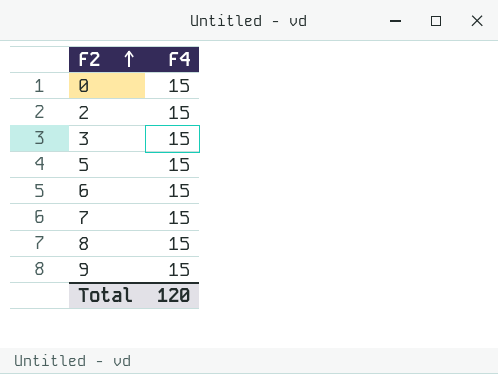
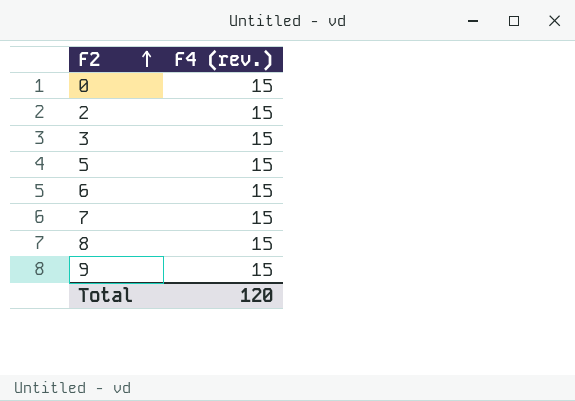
column name: F4 -> F4 (rev.)

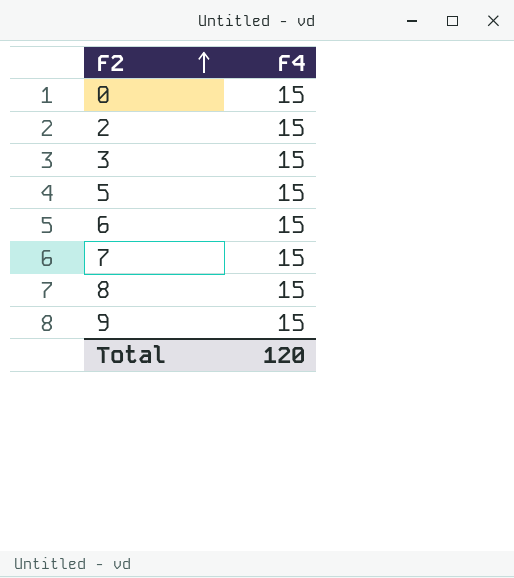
column name: F4 (rev.) -> F4

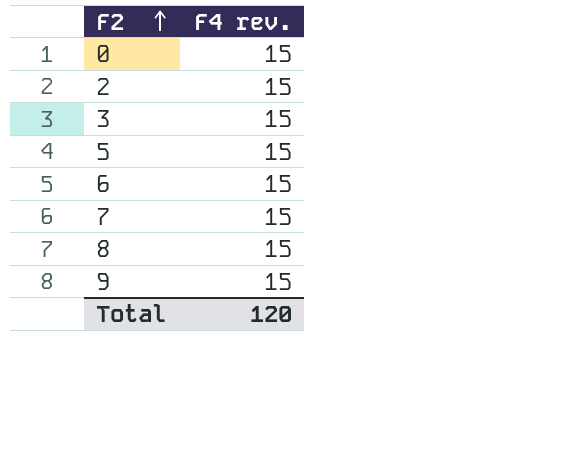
column name: F4 -> F4 rev.

